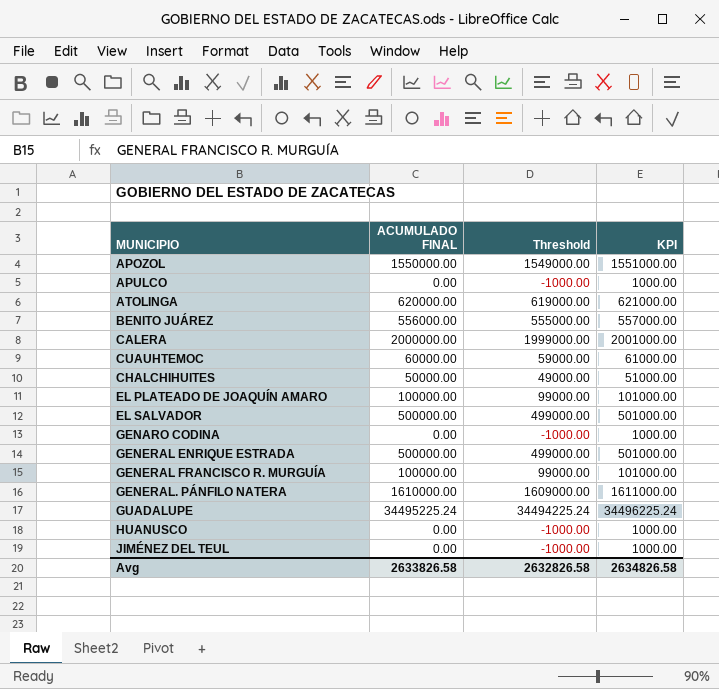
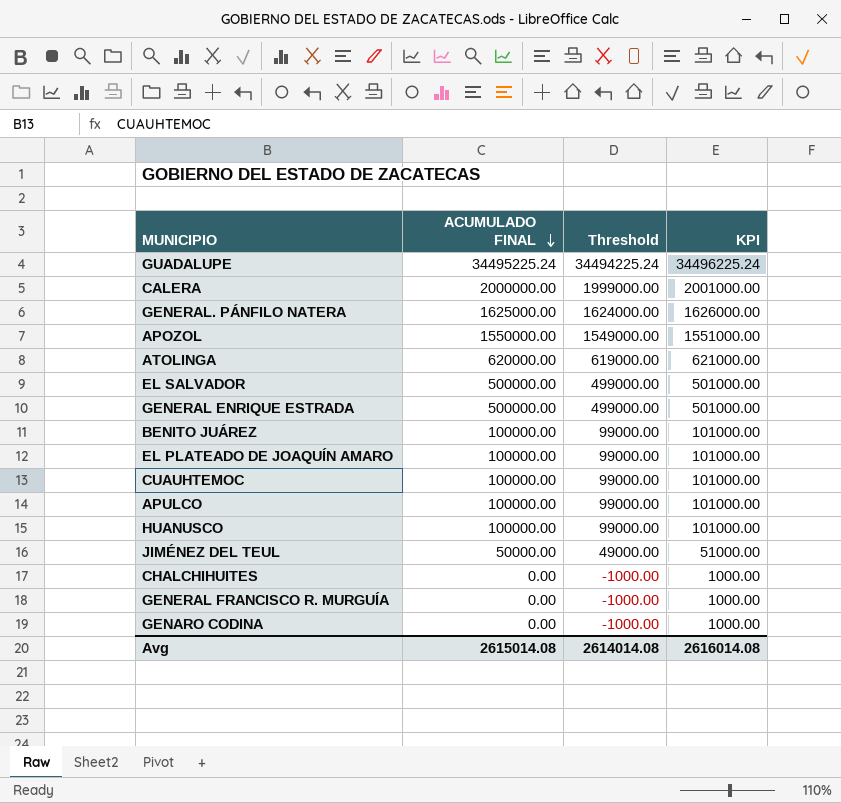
row order: none -> ACUMULADO FINAL descending
GENERAL. PÁNFILO NATERA | ACUMULADO FINAL: 1610000.00 -> 1625000.00
GENERAL. PÁNFILO NATERA | Threshold: 1609000.00 -> 1624000.00
GENERAL. PÁNFILO NATERA | KPI: 1611000.00 -> 1626000.00
BENITO JUÁREZ | ACUMULADO FINAL: 556000.00 -> 100000.00
BENITO JUÁREZ | Threshold: 555000.00 -> 99000.00
BENITO JUÁREZ | KPI: 557000.00 -> 101000.00
CUAUHTEMOC | ACUMULADO FINAL: 60000.00 -> 100000.00
CUAUHTEMOC | Threshold: 59000.00 -> 99000.00
CUAUHTEMOC | KPI: 61000.00 -> 101000.00
APULCO | ACUMULADO FINAL: 0.00 -> 100000.00
APULCO | Threshold: -1000.00 -> 99000.00
APULCO | KPI: 1000.00 -> 101000.00
HUANUSCO | ACUMULADO FINAL: 0.00 -> 100000.00
HUANUSCO | Threshold: -1000.00 -> 99000.00
HUANUSCO | KPI: 1000.00 -> 101000.00
JIMÉNEZ DEL TEUL | ACUMULADO FINAL: 0.00 -> 50000.00
JIMÉNEZ DEL TEUL | Threshold: -1000.00 -> 49000.00
JIMÉNEZ DEL TEUL | KPI: 1000.00 -> 51000.00
CHALCHIHUITES | ACUMULADO FINAL: 50000.00 -> 0.00
CHALCHIHUITES | Threshold: 49000.00 -> -1000.00
CHALCHIHUITES | KPI: 51000.00 -> 1000.00
GENERAL FRANCISCO R. MURGUÍA | ACUMULADO FINAL: 100000.00 -> 0.00
GENERAL FRANCISCO R. MURGUÍA | Threshold: 99000.00 -> -1000.00
GENERAL FRANCISCO R. MURGUÍA | KPI: 101000.00 -> 1000.00
Avg | ACUMULADO FINAL: 2633826.58 -> 2615014.08
Avg | Threshold: 2632826.58 -> 2614014.08
Avg | KPI: 2634826.58 -> 2616014.08

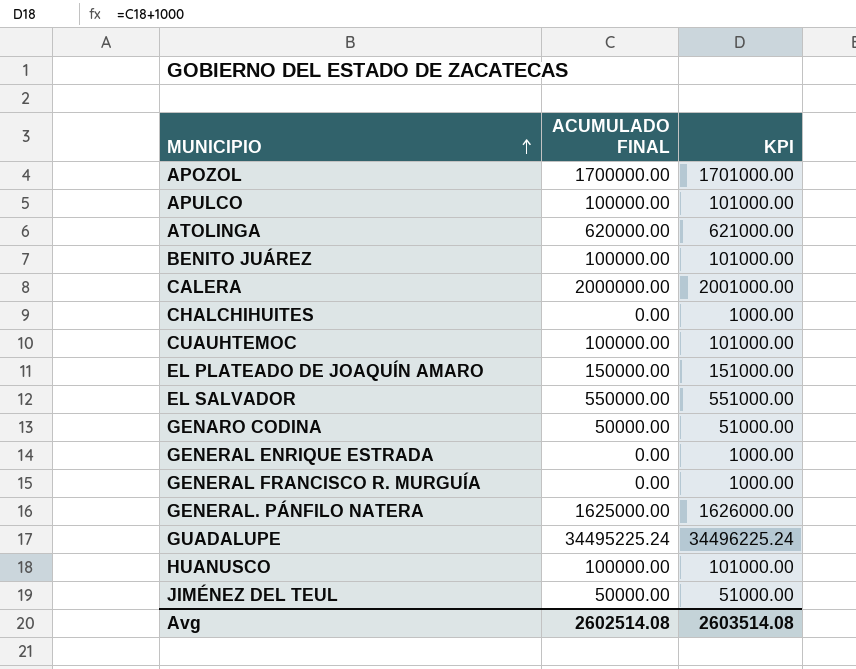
row order: ACUMULADO FINAL descending -> MUNICIPIO ascending
column Threshold | formula: [ACUMULADO FINAL] - 1000 -> none
APOZOL | ACUMULADO FINAL: 1550000.00 -> 1700000.00
APOZOL | KPI: 1551000.00 -> 1701000.00
EL PLATEADO DE JOAQUÍN AMARO | ACUMULADO FINAL: 100000.00 -> 150000.00
EL PLATEADO DE JOAQUÍN AMARO | KPI: 101000.00 -> 151000.00
EL SALVADOR | ACUMULADO FINAL: 500000.00 -> 550000.00
EL SALVADOR | KPI: 501000.00 -> 551000.00
GENARO CODINA | ACUMULADO FINAL: 0.00 -> 50000.00
GENARO CODINA | KPI: 1000.00 -> 51000.00
GENERAL ENRIQUE ESTRADA | ACUMULADO FINAL: 500000.00 -> 0.00
GENERAL ENRIQUE ESTRADA | KPI: 501000.00 -> 1000.00
Avg | ACUMULADO FINAL: 2615014.08 -> 2602514.08
Avg | KPI: 2616014.08 -> 2603514.08

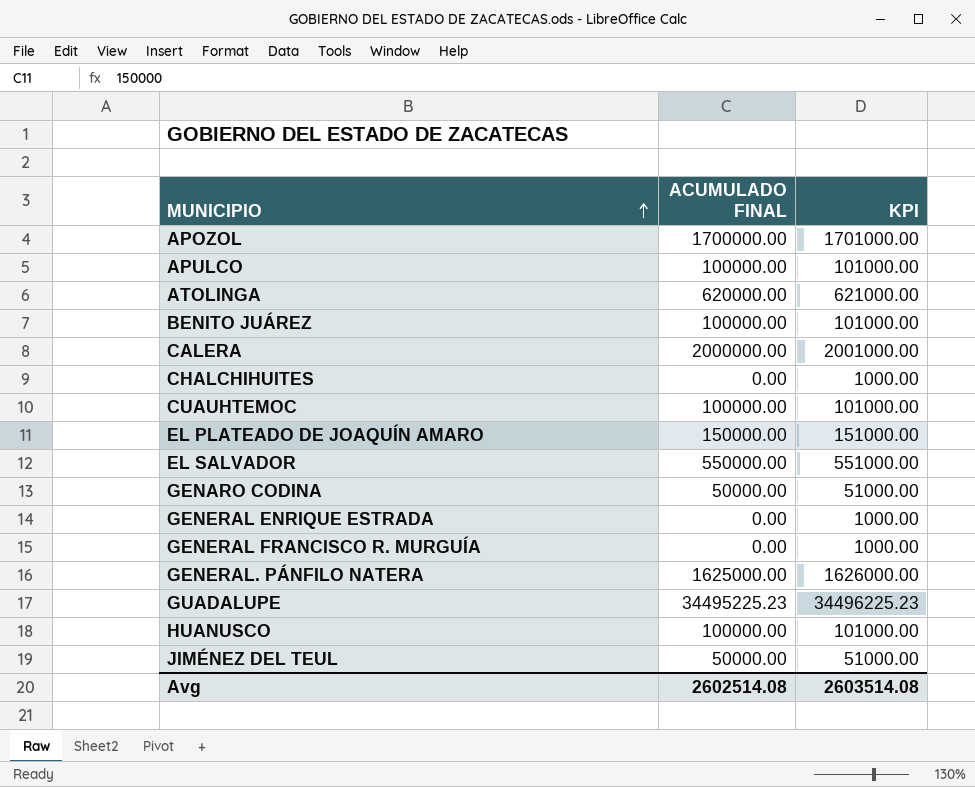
GUADALUPE | ACUMULADO FINAL: 34495225.24 -> 34495225.23
GUADALUPE | KPI: 34496225.24 -> 34496225.23

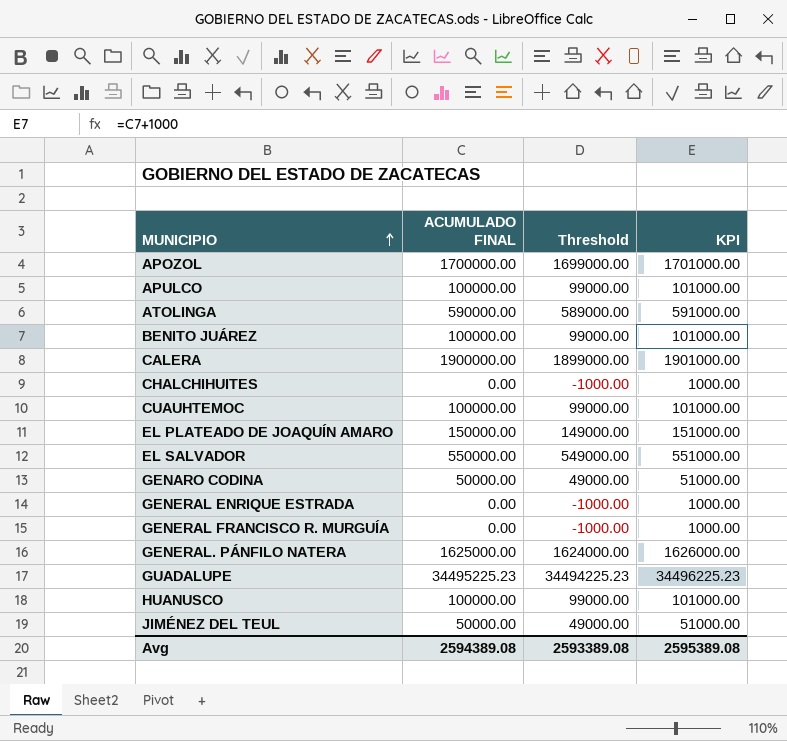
column Threshold | formula: none -> [ACUMULADO FINAL] - 1000
ATOLINGA | ACUMULADO FINAL: 620000.00 -> 590000.00
ATOLINGA | KPI: 621000.00 -> 591000.00
CALERA | ACUMULADO FINAL: 2000000.00 -> 1900000.00
CALERA | KPI: 2001000.00 -> 1901000.00
Avg | ACUMULADO FINAL: 2602514.08 -> 2594389.08
Avg | KPI: 2603514.08 -> 2595389.08

